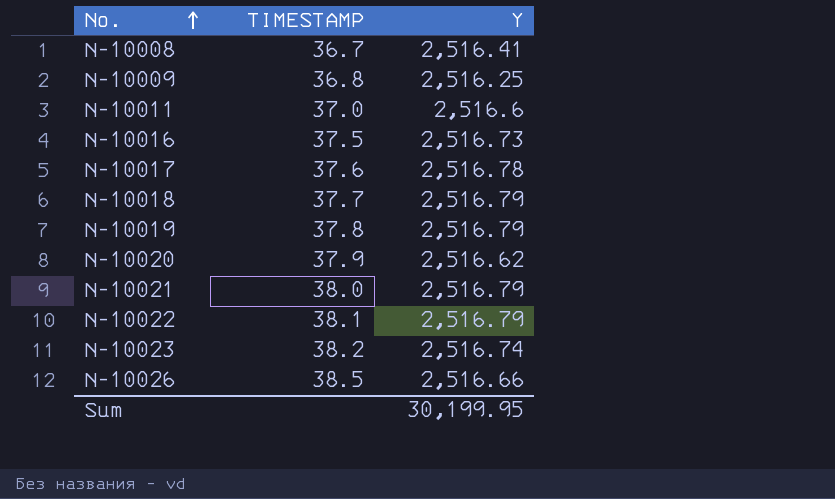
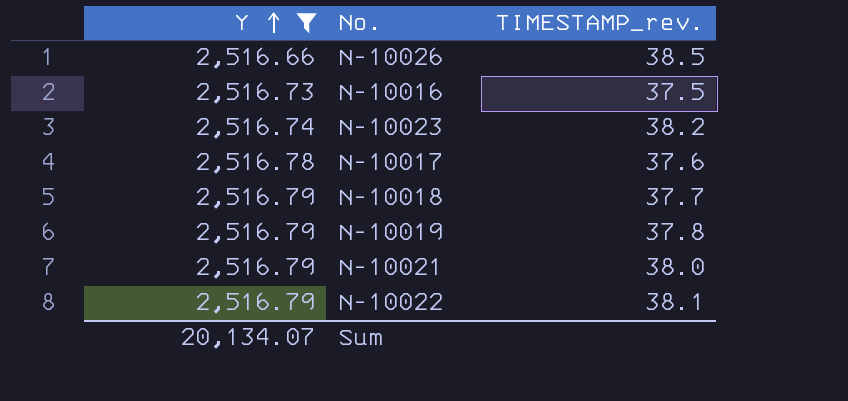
filter: none -> Y >= 2,516.66
row order: No. ascending -> Y ascending
column Y | position: 3 -> 1
column name: TIMESTAMP -> TIMESTAMP_rev.
Sum | Y: 30,199.95 -> 20,134.07

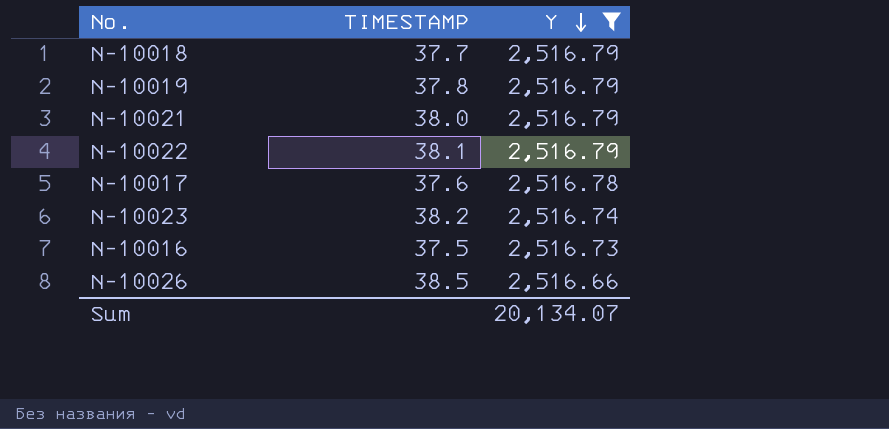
row order: Y ascending -> Y descending
column name: TIMESTAMP_rev. -> TIMESTAMP
column Y | position: 1 -> 3

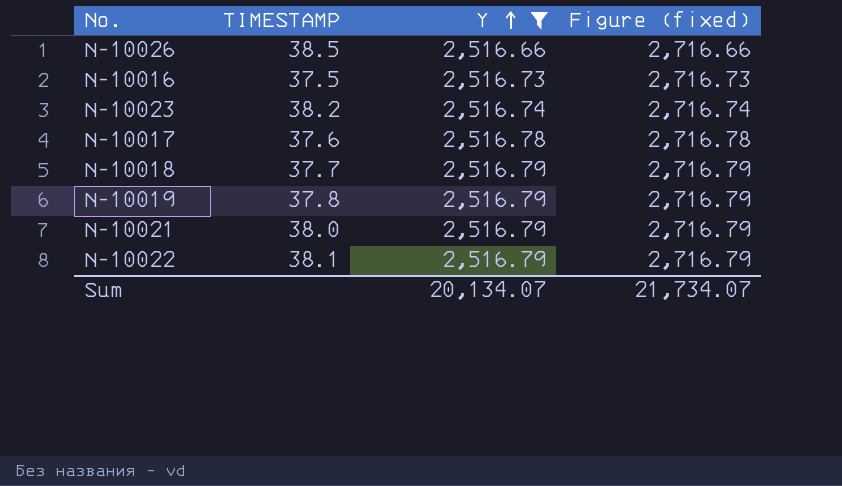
row order: Y descending -> Y ascending
column Figure (fixed) | formula: none -> [Y] + 200

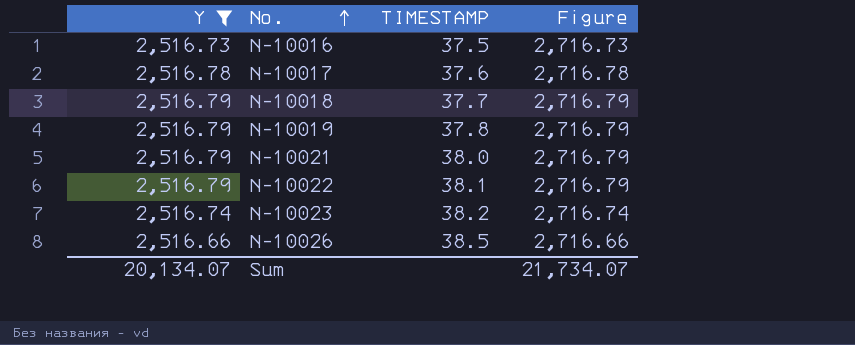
row order: Y ascending -> No. ascending
column Y | position: 3 -> 1
column name: Figure (fixed) -> Figure

